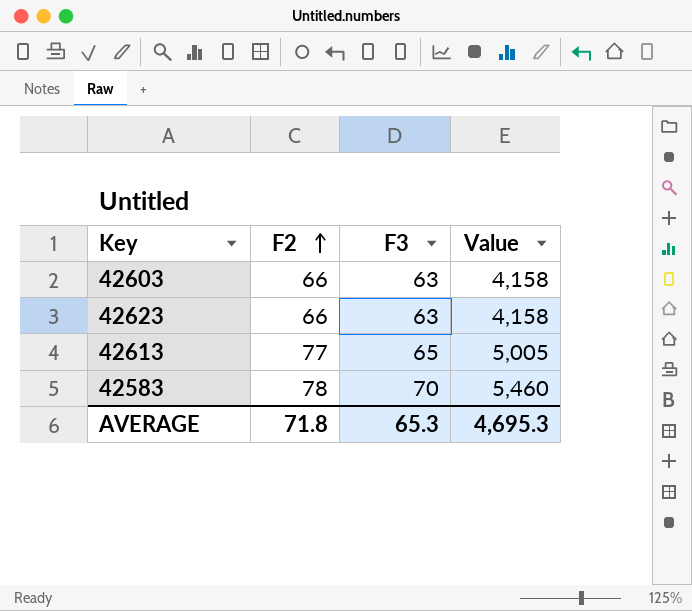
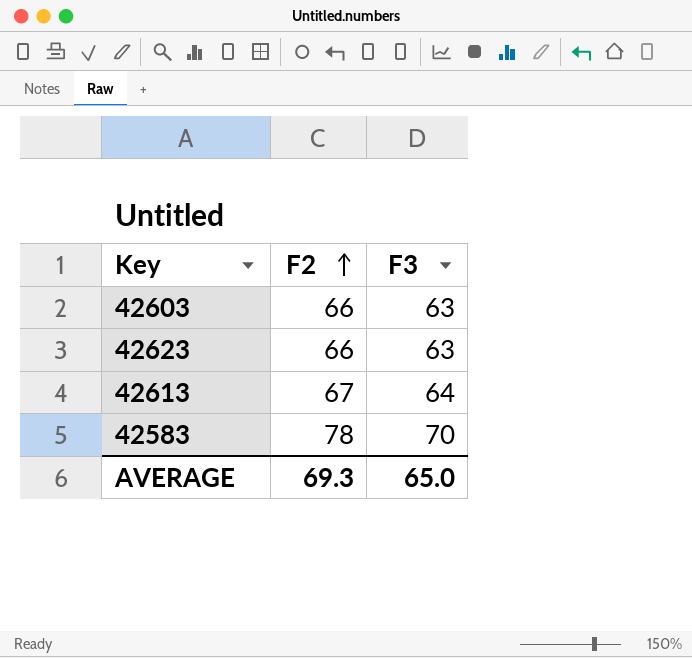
column Value | formula: [F2] * [F3] -> none
42613 | F2: 77 -> 67
42613 | F3: 65 -> 64
AVERAGE | F2: 71.8 -> 69.3
AVERAGE | F3: 65.3 -> 65.0

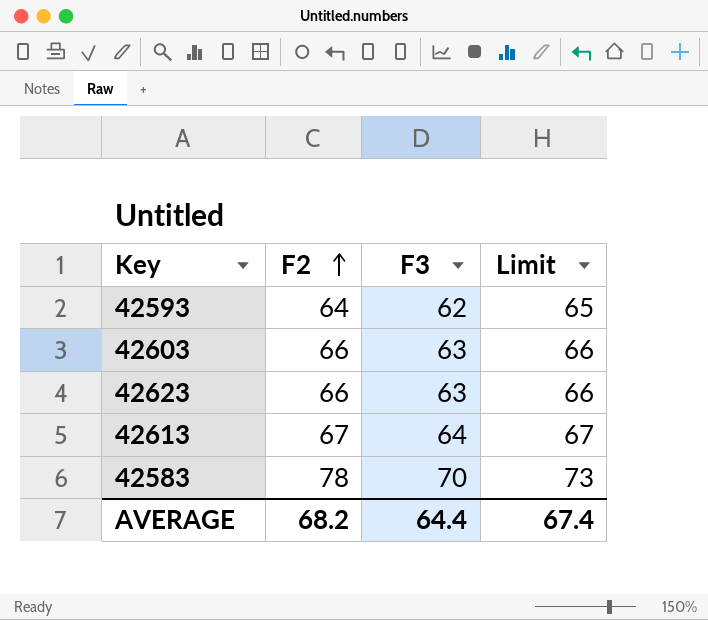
column Limit | formula: none -> [F3] + 3
row 42593: none -> 64 | 62 | 65
AVERAGE | F2: 69.3 -> 68.2
AVERAGE | F3: 65.0 -> 64.4

